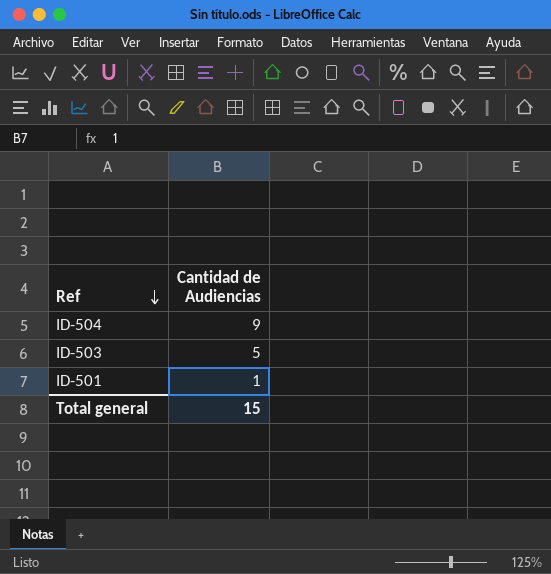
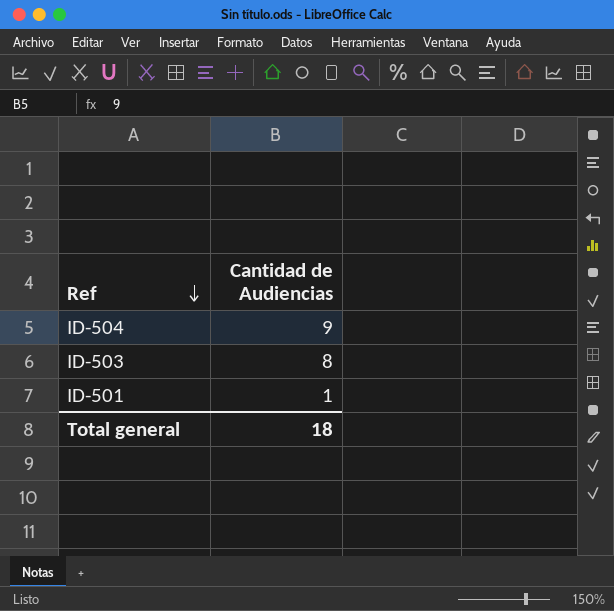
ID-503 | Cantidad de Audiencias: 5 -> 8
Total general | Cantidad de Audiencias: 15 -> 18

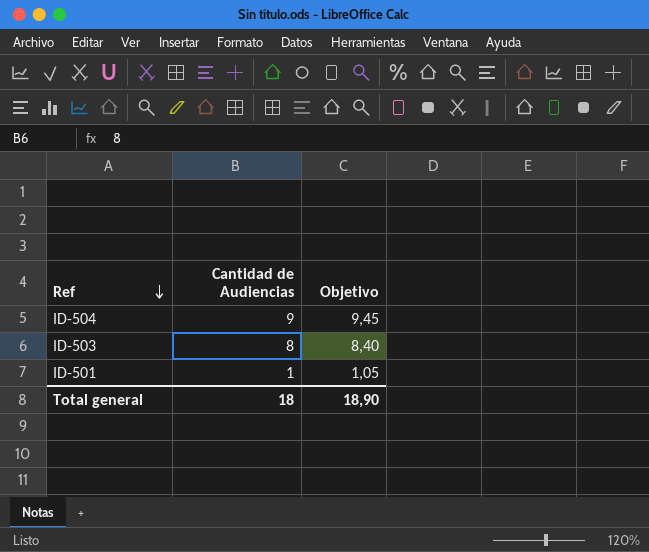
column Objetivo | formula: none -> [Cantidad de Audiencias] * 1,05

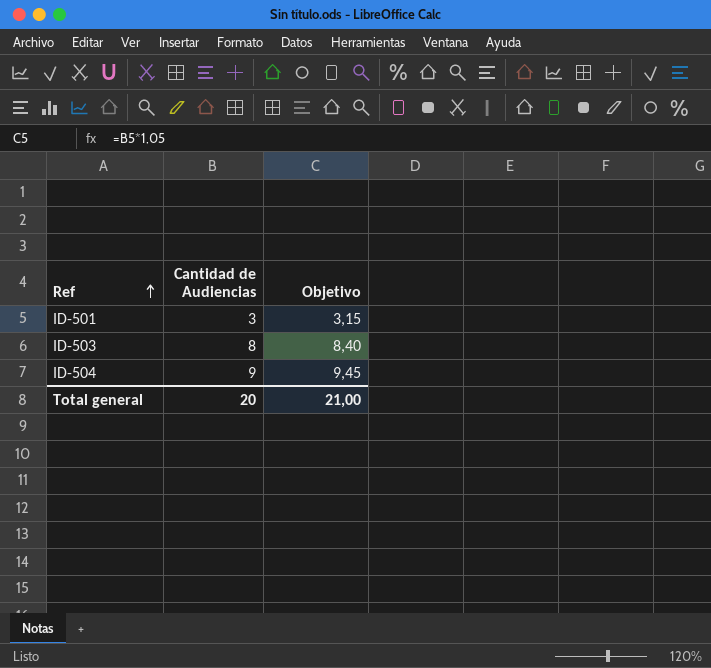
row order: Ref descending -> Ref ascending
ID-501 | Cantidad de Audiencias: 1 -> 3
ID-501 | Objetivo: 1,05 -> 3,15
Total general | Cantidad de Audiencias: 18 -> 20
Total general | Objetivo: 18,90 -> 21,00

